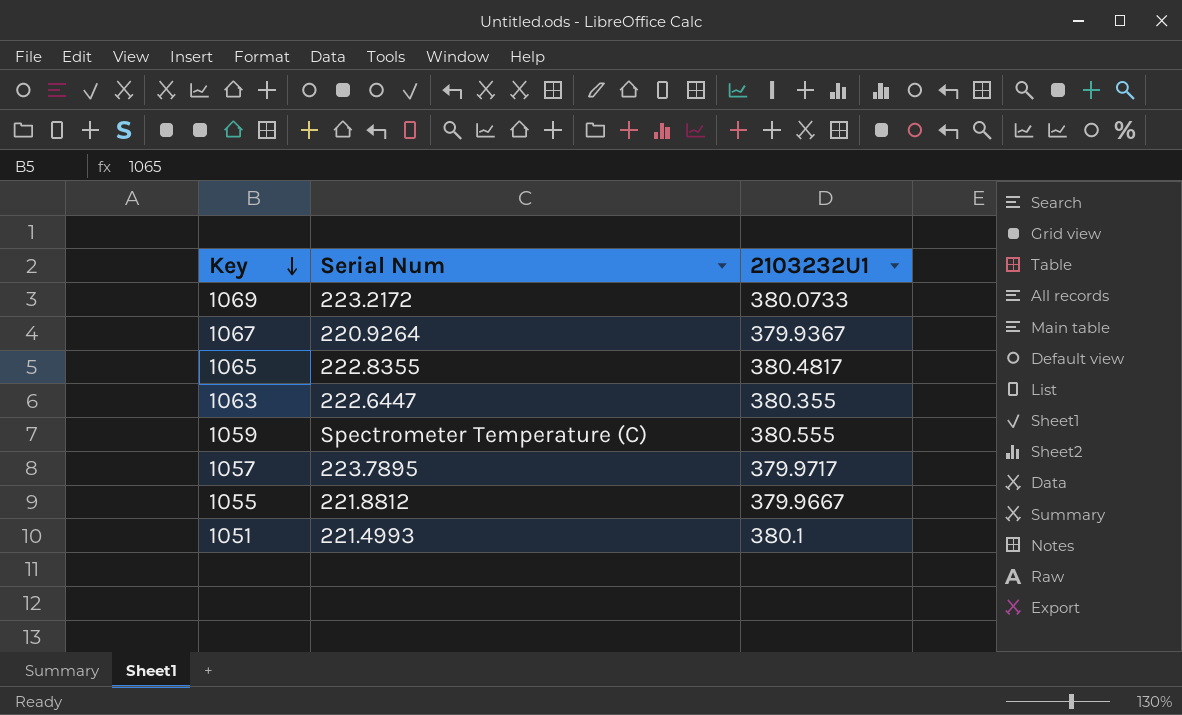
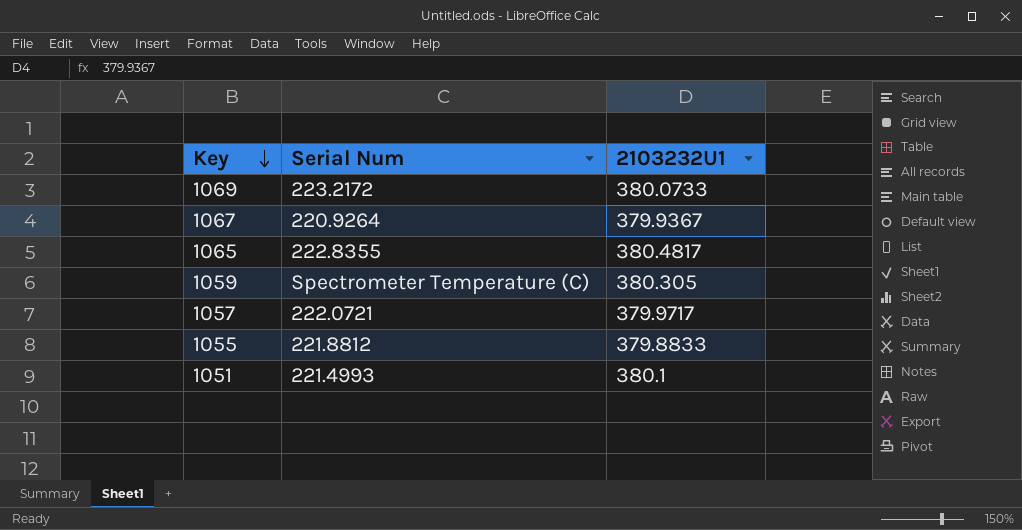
row 1063: 222.6447 | 380.355 -> none
1059 | 2103232U1: 380.555 -> 380.305
1057 | Serial Num: 223.7895 -> 222.0721
1055 | 2103232U1: 379.9667 -> 379.8833

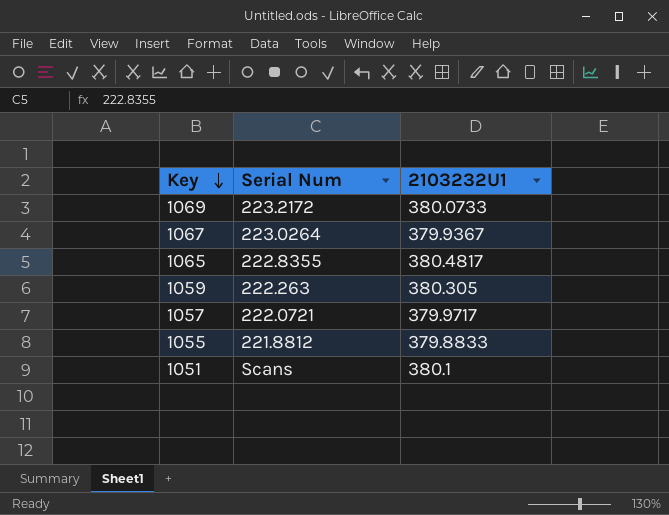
1067 | Serial Num: 220.9264 -> 223.0264
1059 | Serial Num: Spectrometer Temperature (C) -> 222.263
1051 | Serial Num: 221.4993 -> Scans

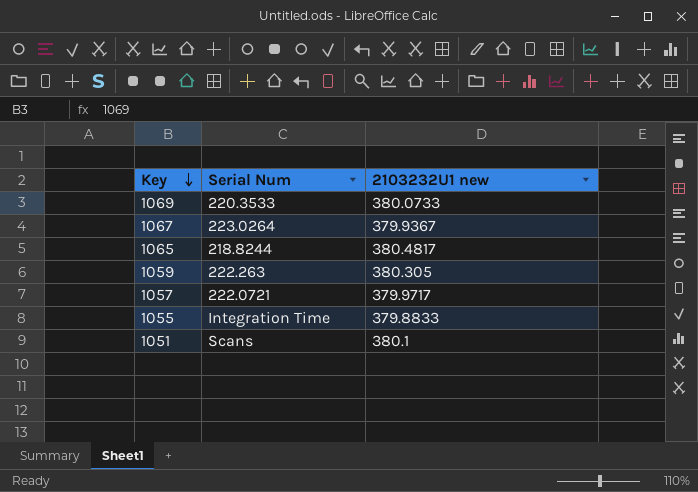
column name: 2103232U1 -> 2103232U1 new
1069 | Serial Num: 223.2172 -> 220.3533
1065 | Serial Num: 222.8355 -> 218.8244
1055 | Serial Num: 221.8812 -> Integration Time

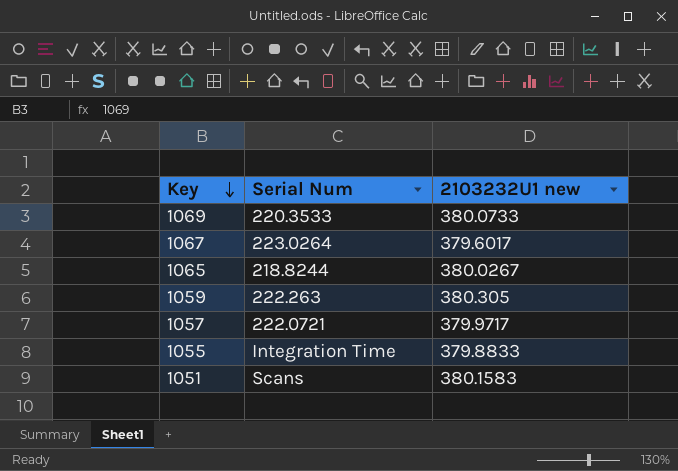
1067 | 2103232U1 new: 379.9367 -> 379.6017
1065 | 2103232U1 new: 380.4817 -> 380.0267
1051 | 2103232U1 new: 380.1 -> 380.1583

